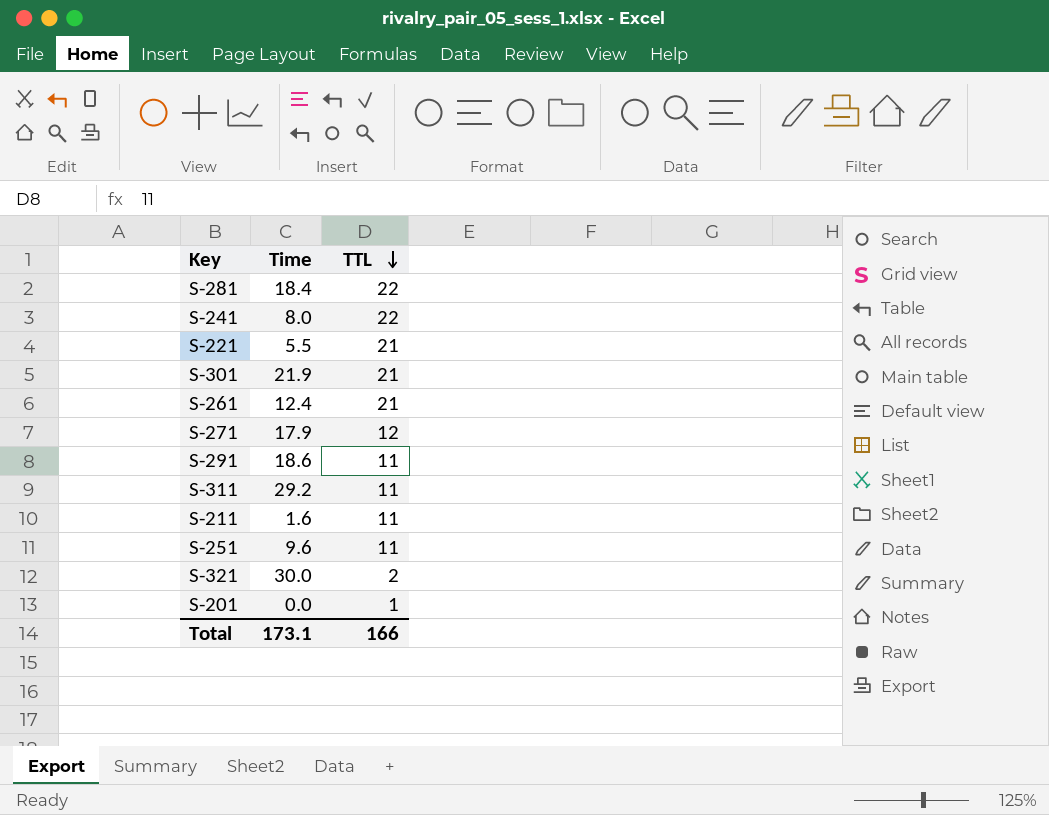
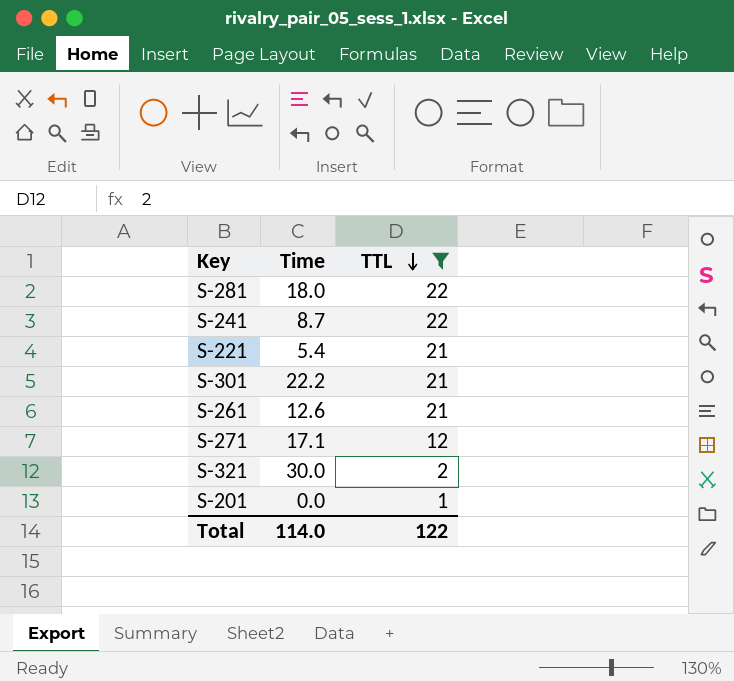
filter: none -> TTL != 11
S-281 | Time: 18.4 -> 18.0
S-241 | Time: 8.0 -> 8.7
S-221 | Time: 5.5 -> 5.4
S-301 | Time: 21.9 -> 22.2
S-261 | Time: 12.4 -> 12.6
S-271 | Time: 17.9 -> 17.1
Total | Time: 173.1 -> 114.0
Total | TTL: 166 -> 122

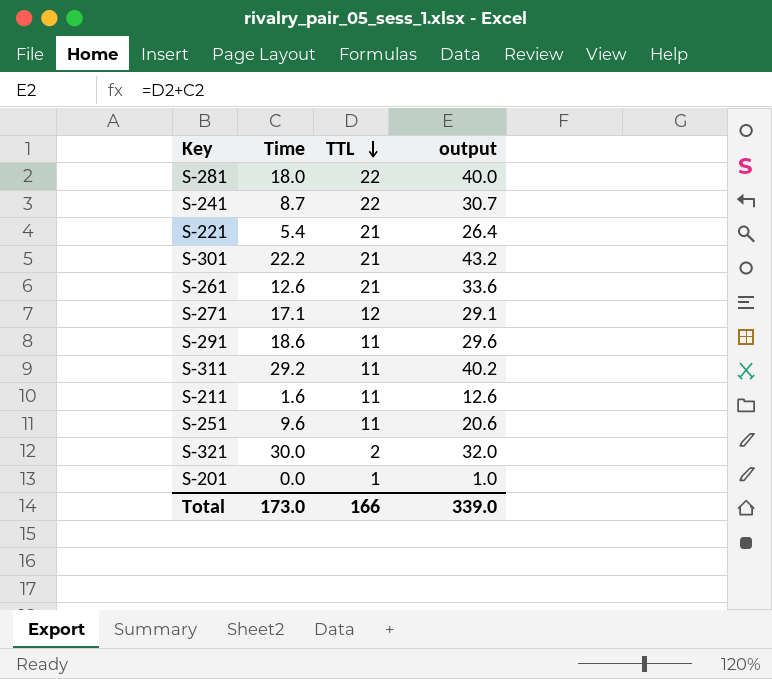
filter: TTL != 11 -> none
column output | formula: none -> [Time] + [TTL]
Total | Time: 114.0 -> 173.0
Total | TTL: 122 -> 166

